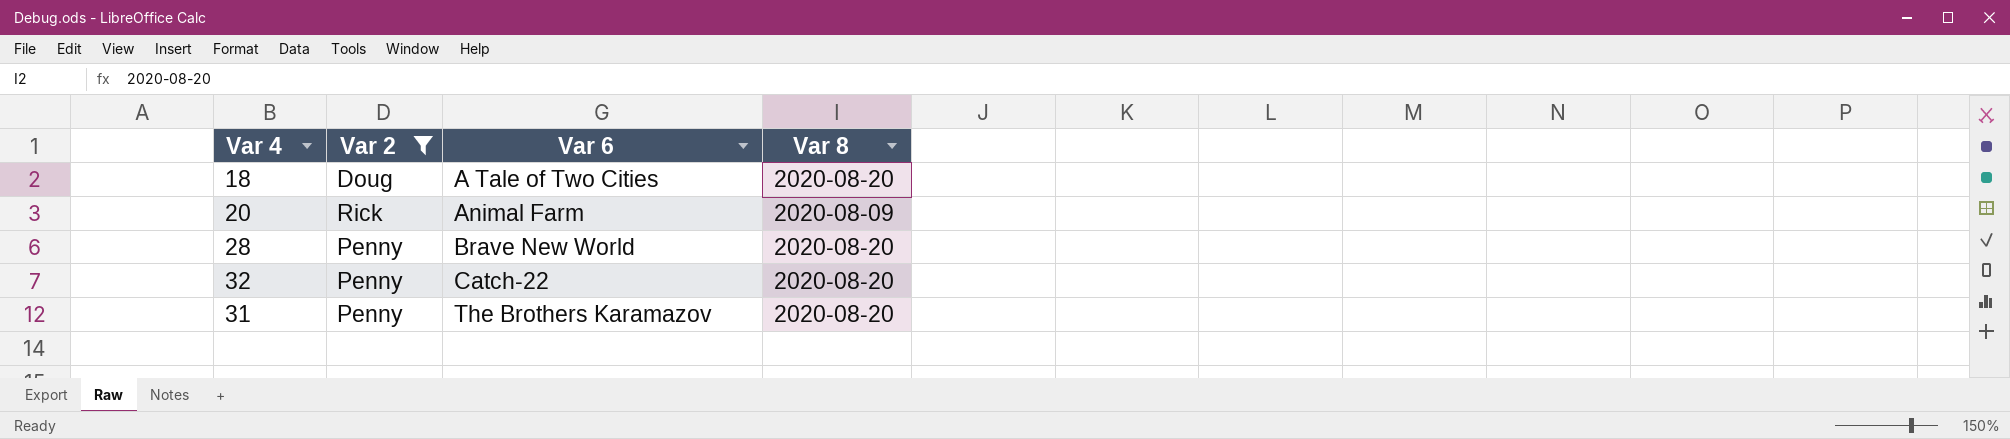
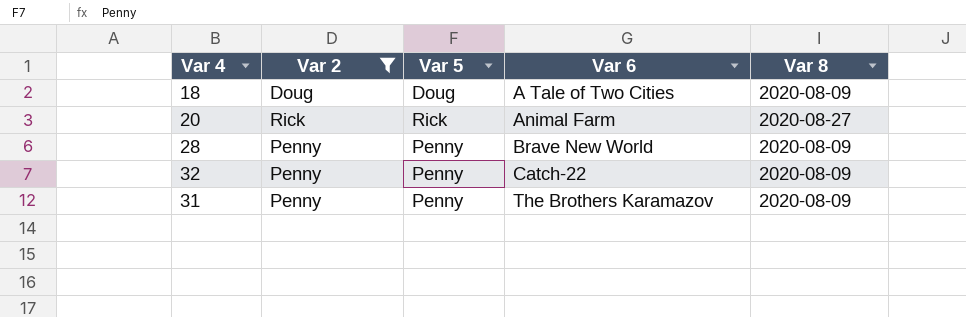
column Var 5 | position: none -> 3
18 | Var 8: 2020-08-20 -> 2020-08-09
20 | Var 8: 2020-08-09 -> 2020-08-27
28 | Var 8: 2020-08-20 -> 2020-08-09
32 | Var 8: 2020-08-20 -> 2020-08-09
31 | Var 8: 2020-08-20 -> 2020-08-09

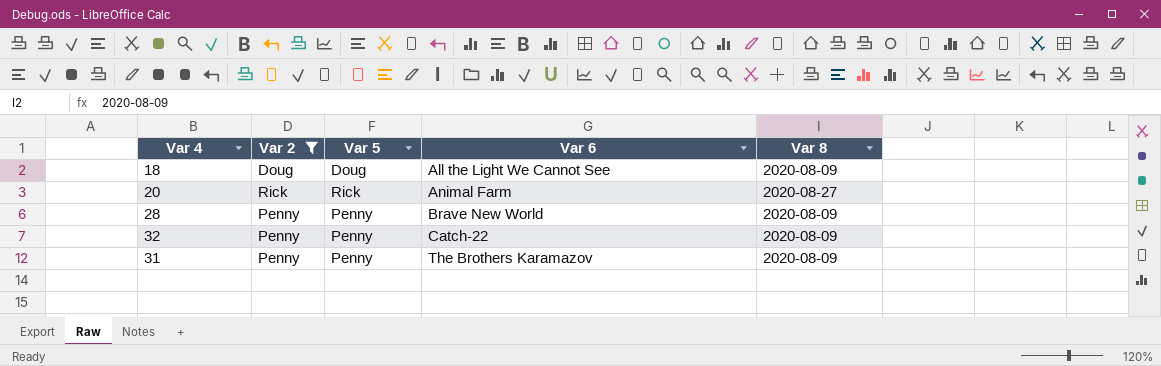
18 | Var 6: A Tale of Two Cities -> All the Light We Cannot See

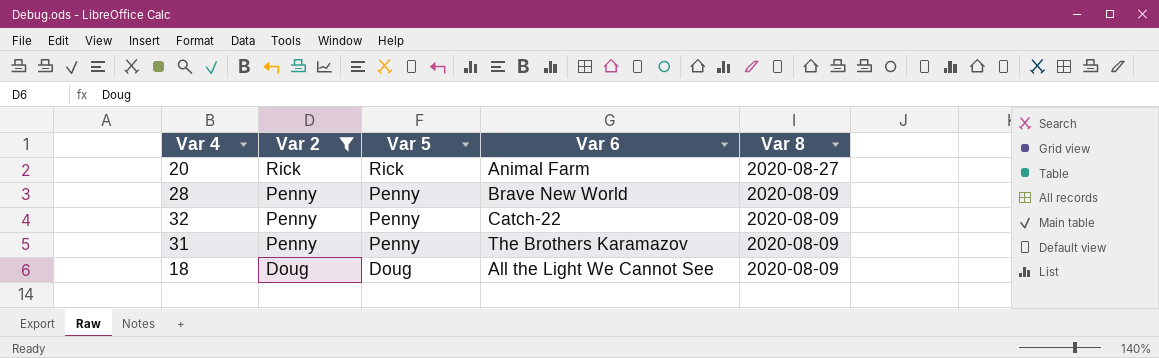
row order: Var 6 ascending -> Var 2 descending

